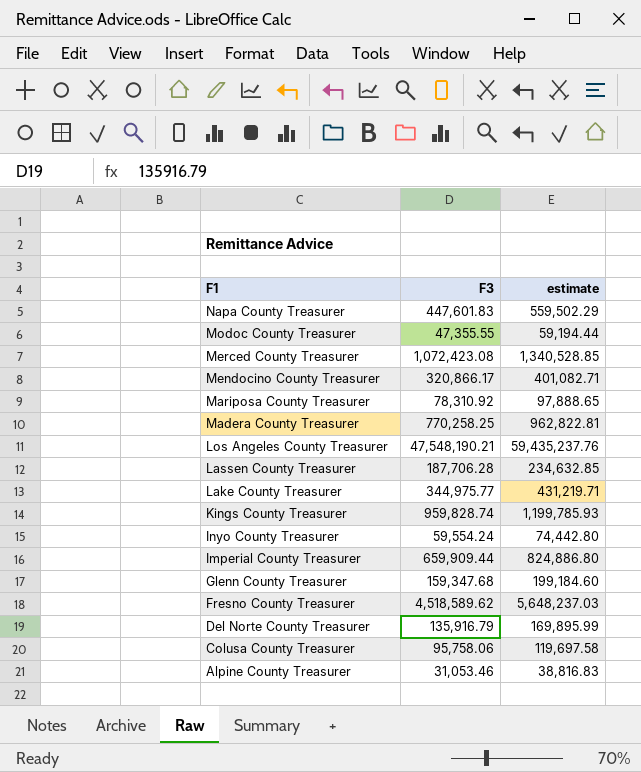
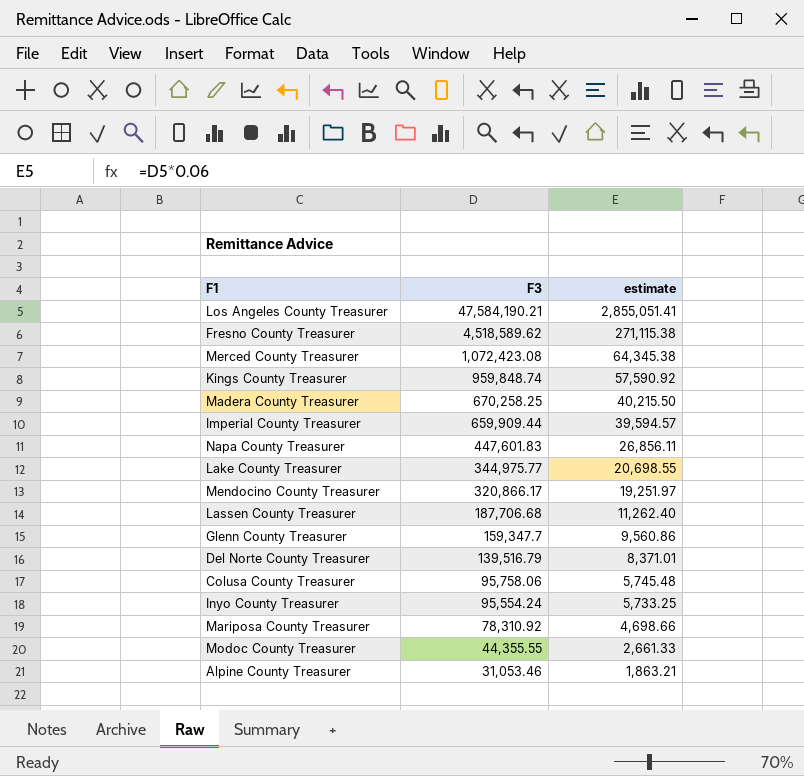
row order: F1 descending -> F3 descending
column estimate | formula: [F3] * 1.25 -> [F3] * 0.06
Los Angeles County Treasurer | F3: 47,548,190.21 -> 47,584,190.21
Kings County Treasurer | F3: 959,828.74 -> 959,848.74
Madera County Treasurer | F3: 770,258.25 -> 670,258.25
Lassen County Treasurer | F3: 187,706.28 -> 187,706.68
Glenn County Treasurer | F3: 159,347.68 -> 159,347.7
Del Norte County Treasurer | F3: 135,916.79 -> 139,516.79
Inyo County Treasurer | F3: 59,554.24 -> 95,554.24
Modoc County Treasurer | F3: 47,355.55 -> 44,355.55

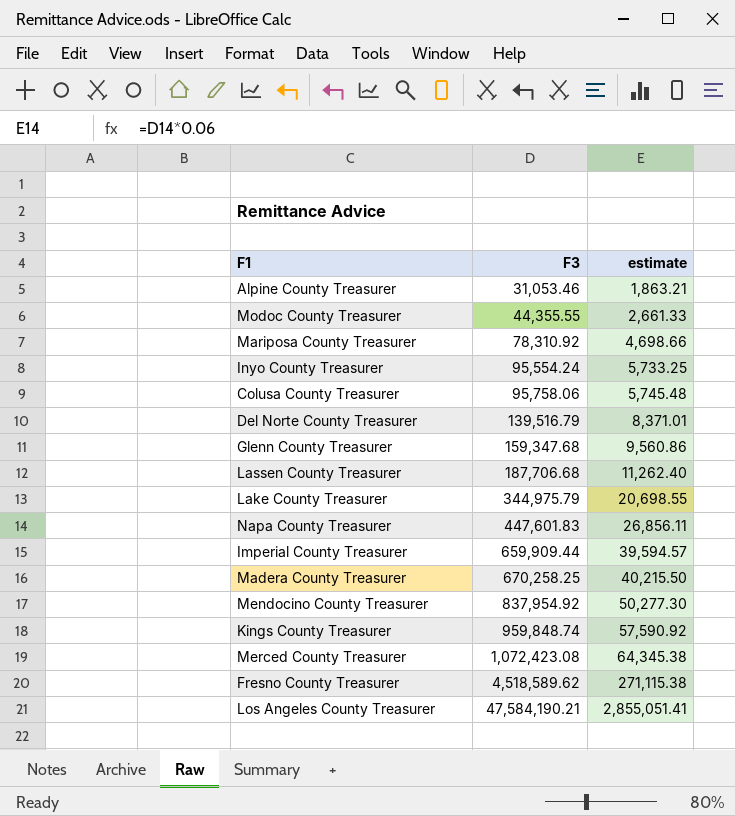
row order: F3 descending -> F3 ascending
Glenn County Treasurer | F3: 159,347.7 -> 159,347.68
Lake County Treasurer | F3: 344,975.77 -> 344,975.79
Mendocino County Treasurer | F3: 320,866.17 -> 837,954.92
Mendocino County Treasurer | estimate: 19,251.97 -> 50,277.30

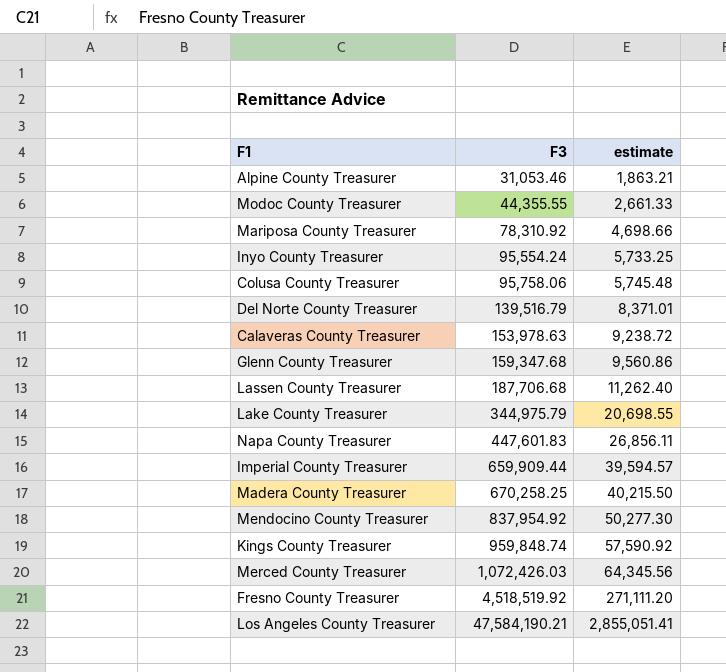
row Calaveras County Treasurer: none -> 153,978.63 | 9,238.72
Merced County Treasurer | F3: 1,072,423.08 -> 1,072,426.03
Merced County Treasurer | estimate: 64,345.38 -> 64,345.56
Fresno County Treasurer | F3: 4,518,589.62 -> 4,518,519.92
Fresno County Treasurer | estimate: 271,115.38 -> 271,111.20

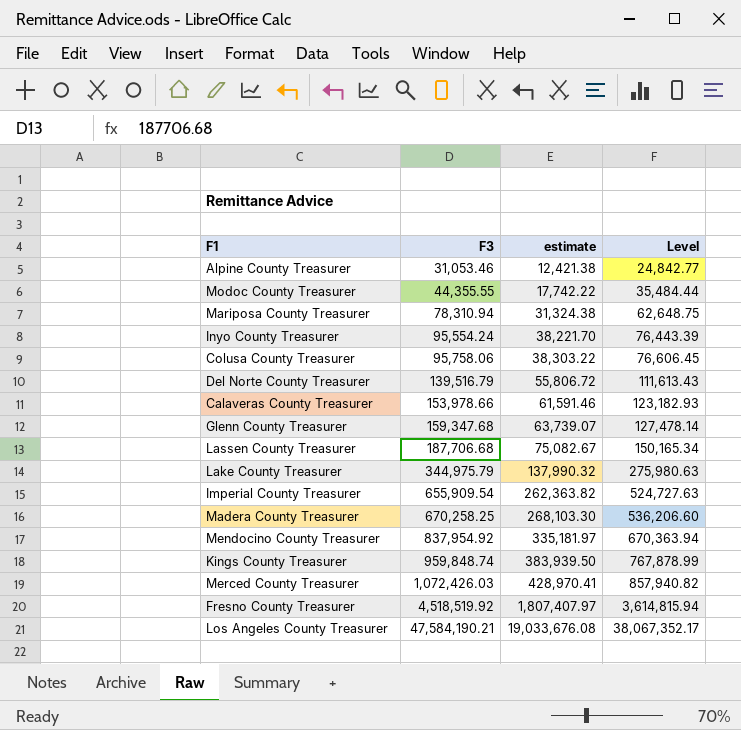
column estimate | formula: [F3] * 0.06 -> [F3] * 0.4
column Level | formula: none -> [F3] * 0.8
row Napa County Treasurer: 447,601.83 | 26,856.11 -> none
Mariposa County Treasurer | F3: 78,310.92 -> 78,310.94
Calaveras County Treasurer | F3: 153,978.63 -> 153,978.66
Imperial County Treasurer | F3: 659,909.44 -> 655,909.54

